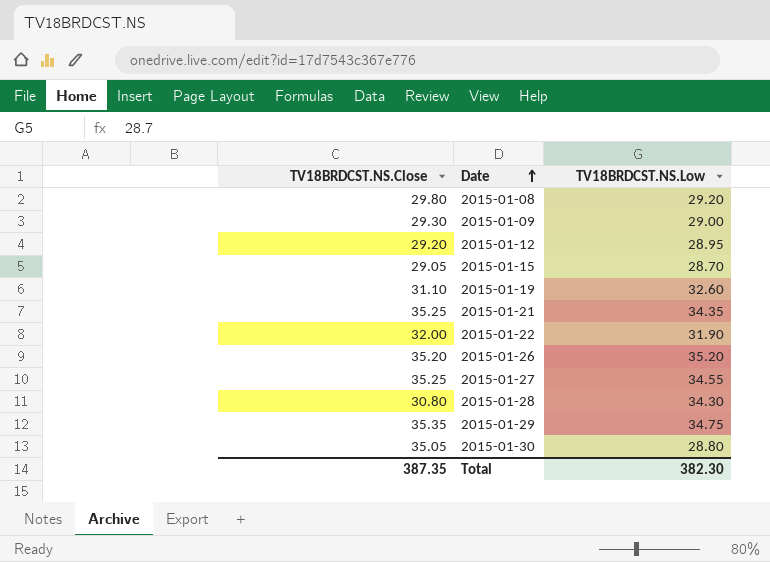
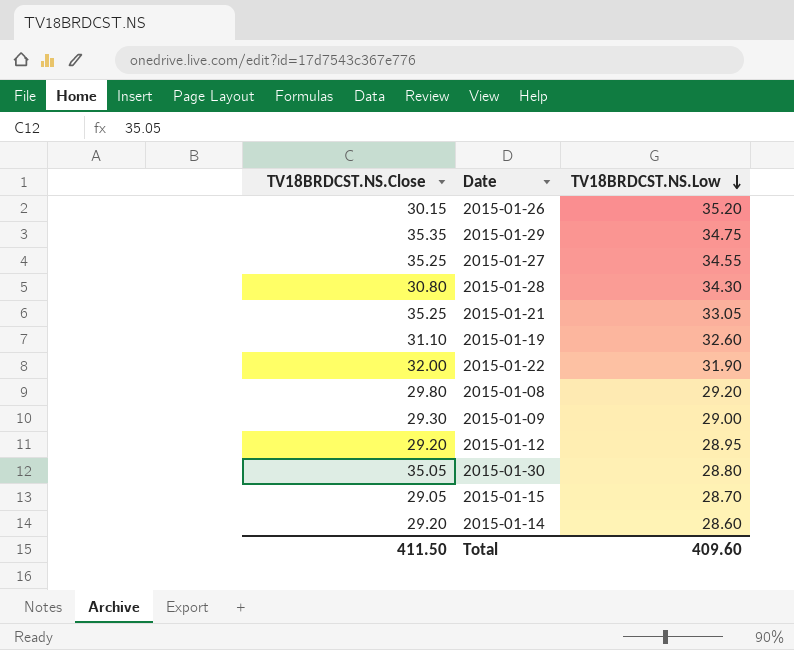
row order: Date ascending -> TV18BRDCST.NS.Low descending
2015-01-26 | TV18BRDCST.NS.Close: 35.20 -> 30.15
2015-01-21 | TV18BRDCST.NS.Low: 34.35 -> 33.05
row 2015-01-14: none -> 29.20 | 28.60
Total | TV18BRDCST.NS.Close: 387.35 -> 411.50
Total | TV18BRDCST.NS.Low: 382.30 -> 409.60

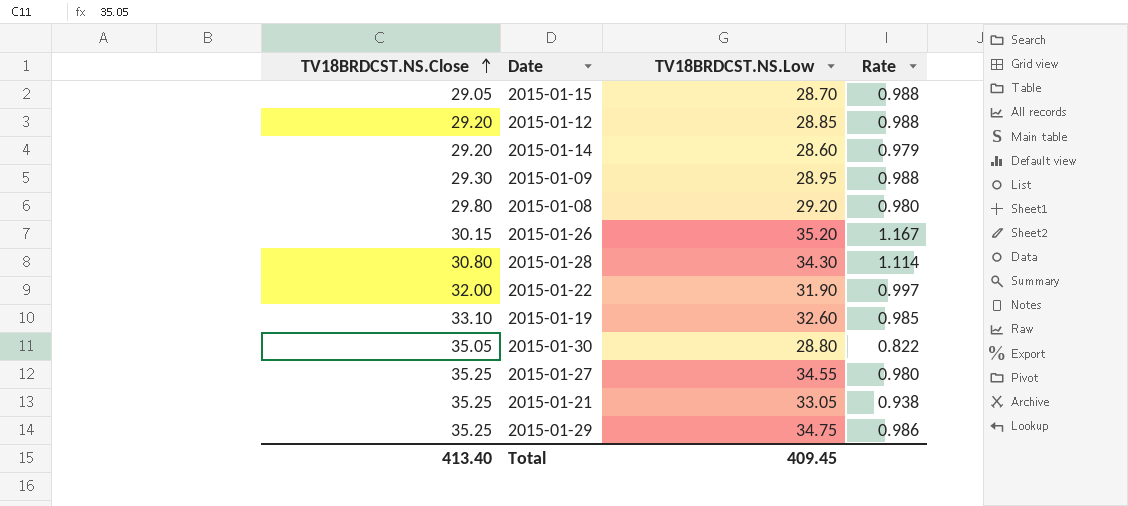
row order: TV18BRDCST.NS.Low descending -> TV18BRDCST.NS.Close ascending
column Rate | formula: none -> [TV18BRDCST.NS.Low] / [TV18BRDCST.NS.Close]
2015-01-12 | TV18BRDCST.NS.Low: 28.95 -> 28.85
2015-01-09 | TV18BRDCST.NS.Low: 29.00 -> 28.95
2015-01-19 | TV18BRDCST.NS.Close: 31.10 -> 33.10
2015-01-29 | TV18BRDCST.NS.Close: 35.35 -> 35.25
Total | TV18BRDCST.NS.Close: 411.50 -> 413.40
Total | TV18BRDCST.NS.Low: 409.60 -> 409.45

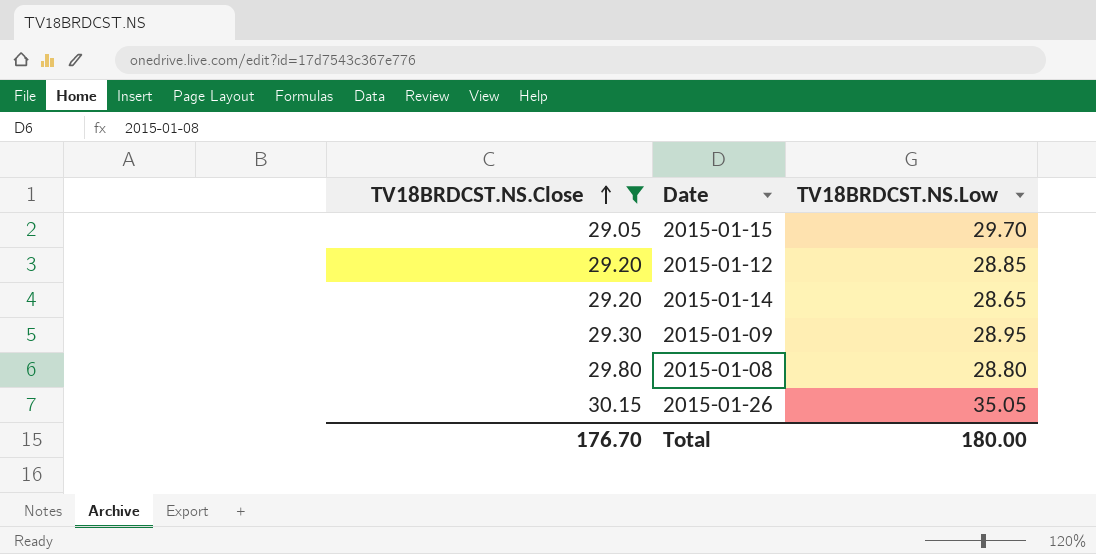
filter: none -> TV18BRDCST.NS.Close <= 30.15
column Rate | formula: [TV18BRDCST.NS.Low] / [TV18BRDCST.NS.Close] -> none
2015-01-15 | TV18BRDCST.NS.Low: 28.70 -> 29.70
2015-01-14 | TV18BRDCST.NS.Low: 28.60 -> 28.65
2015-01-08 | TV18BRDCST.NS.Low: 29.20 -> 28.80
2015-01-26 | TV18BRDCST.NS.Low: 35.20 -> 35.05
Total | TV18BRDCST.NS.Close: 413.40 -> 176.70
Total | TV18BRDCST.NS.Low: 409.45 -> 180.00

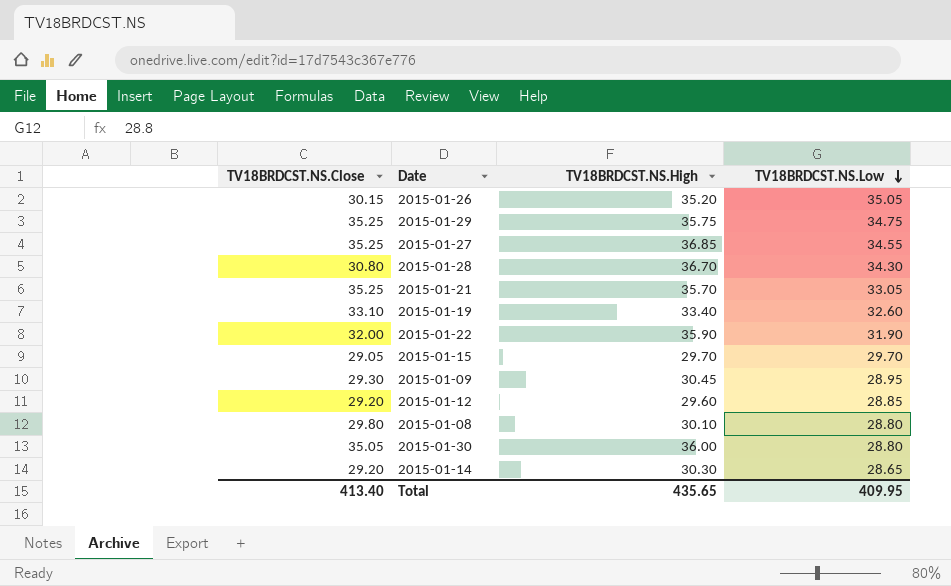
filter: TV18BRDCST.NS.Close <= 30.15 -> none
row order: TV18BRDCST.NS.Close ascending -> TV18BRDCST.NS.Low descending
column TV18BRDCST.NS.High | position: none -> 3
Total | TV18BRDCST.NS.Close: 176.70 -> 413.40
Total | TV18BRDCST.NS.Low: 180.00 -> 409.95

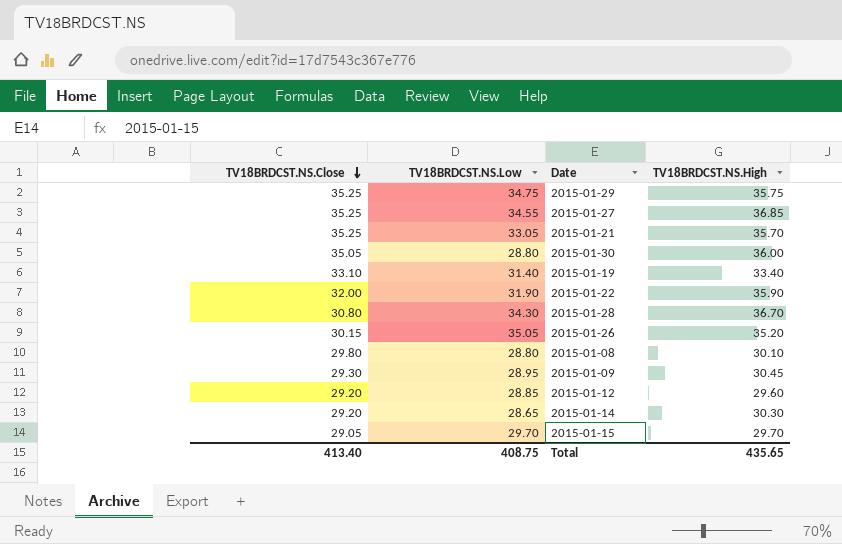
row order: TV18BRDCST.NS.Low descending -> TV18BRDCST.NS.Close descending
column TV18BRDCST.NS.Low | position: 4 -> 2
2015-01-19 | TV18BRDCST.NS.Low: 32.60 -> 31.40
Total | TV18BRDCST.NS.Low: 409.95 -> 408.75

